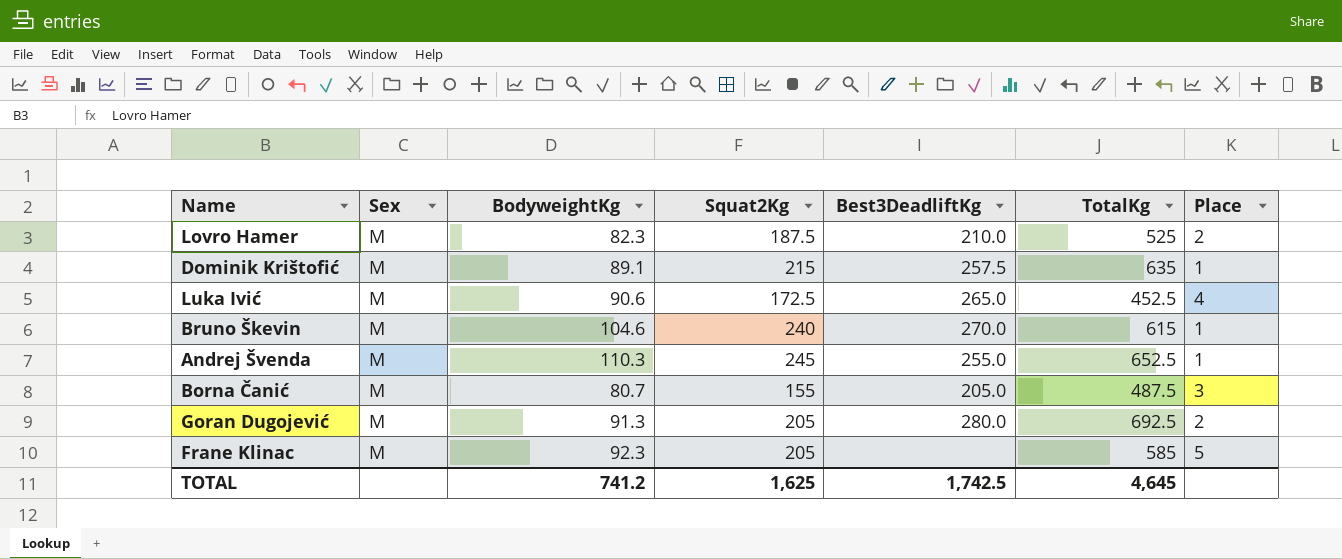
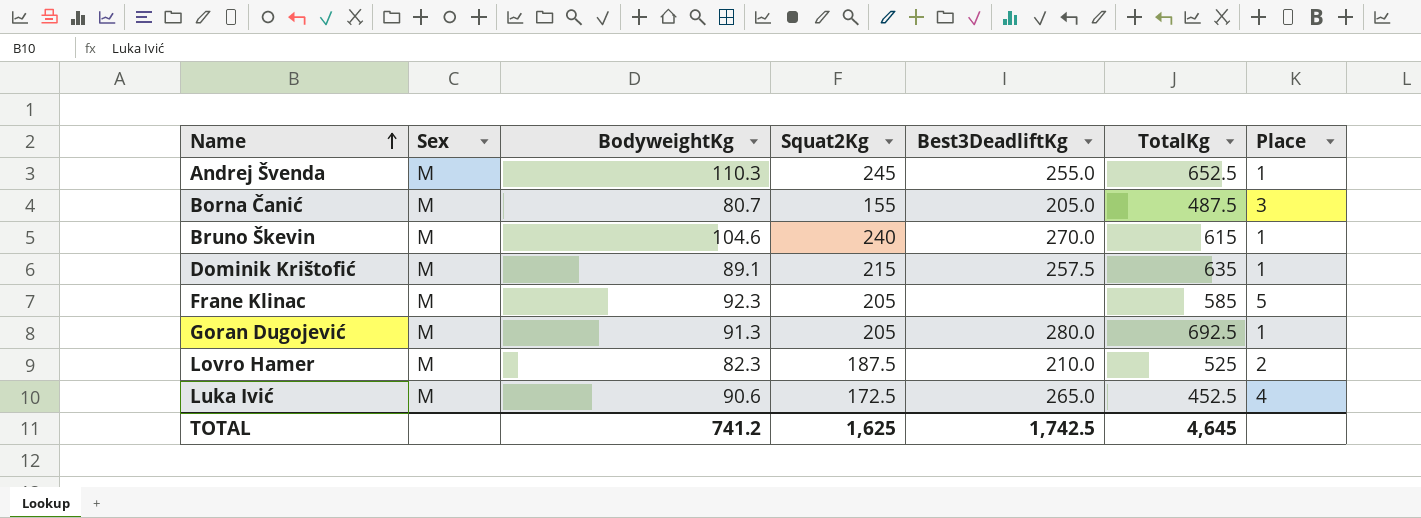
row order: none -> Name ascending
Goran Dugojević | Place: 2 -> 1

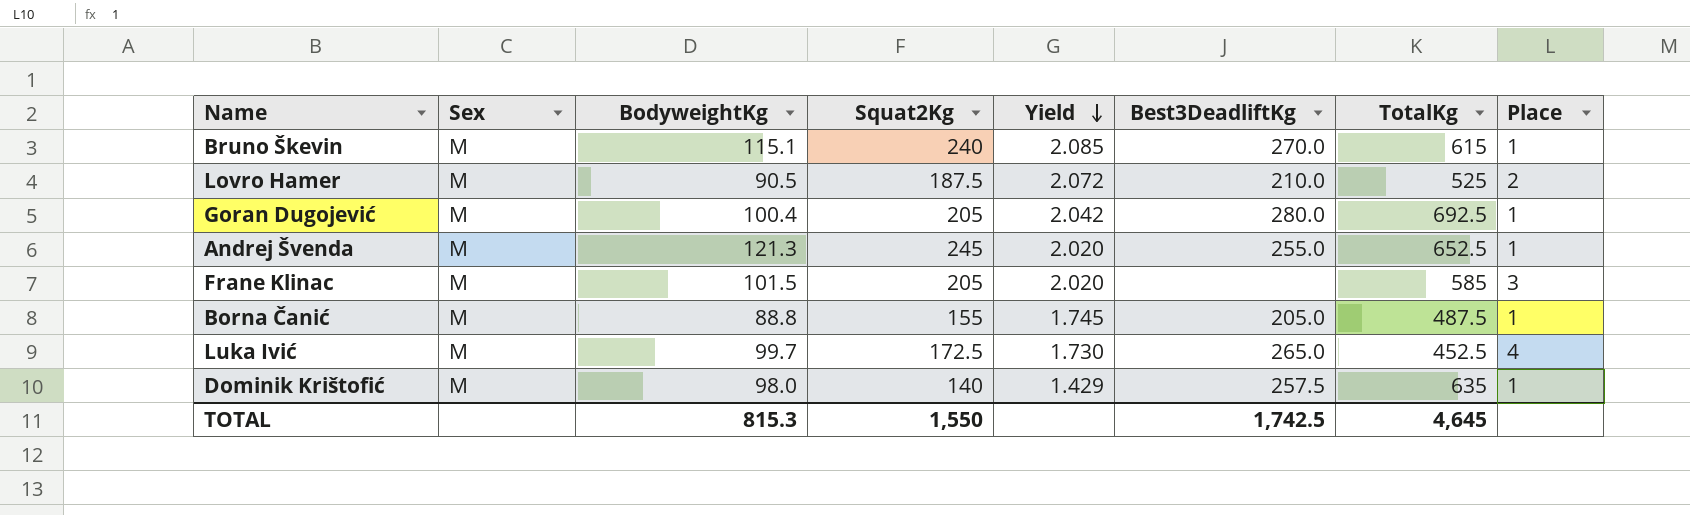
row order: Name ascending -> Yield descending
column Yield | formula: none -> [Squat2Kg] / [BodyweightKg]
Bruno Škevin | BodyweightKg: 104.6 -> 115.1
Lovro Hamer | BodyweightKg: 82.3 -> 90.5
Goran Dugojević | BodyweightKg: 91.3 -> 100.4
Andrej Švenda | BodyweightKg: 110.3 -> 121.3
Frane Klinac | BodyweightKg: 92.3 -> 101.5
Frane Klinac | Place: 5 -> 3
Borna Čanić | BodyweightKg: 80.7 -> 88.8
Borna Čanić | Place: 3 -> 1
Luka Ivić | BodyweightKg: 90.6 -> 99.7
Dominik Krištofić | BodyweightKg: 89.1 -> 98.0
Dominik Krištofić | Squat2Kg: 215 -> 140
TOTAL | BodyweightKg: 741.2 -> 815.3
TOTAL | Squat2Kg: 1,625 -> 1,550

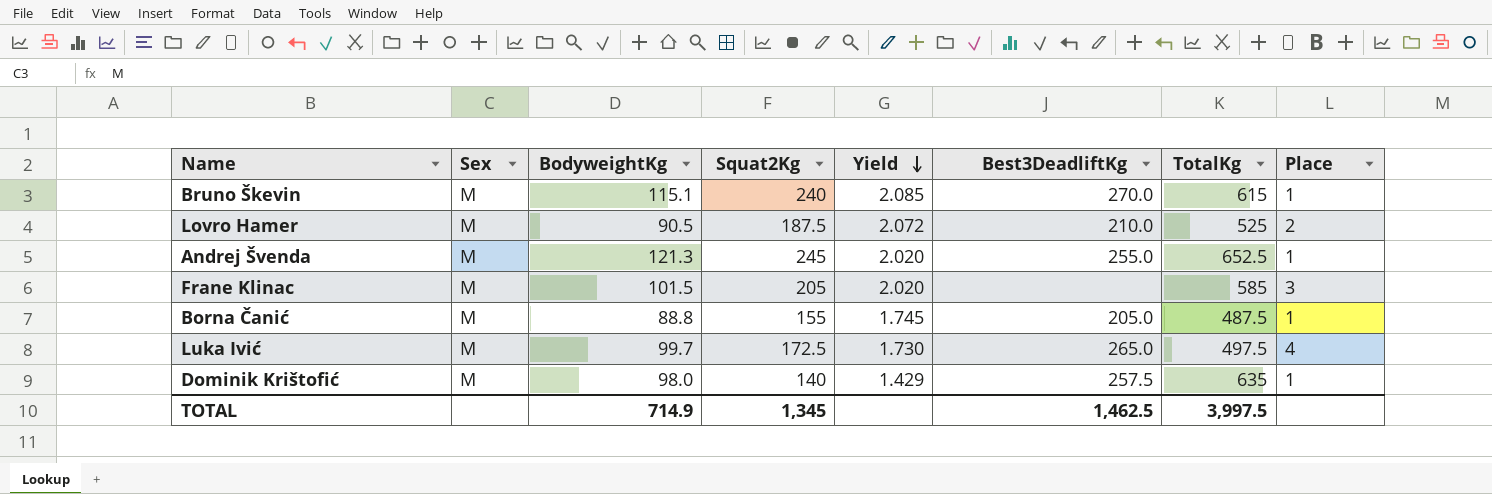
row Goran Dugojević: M | 100.4 | 205 | 2.042 | 280.0 | 692.5 | 1 -> none
Luka Ivić | TotalKg: 452.5 -> 497.5
TOTAL | BodyweightKg: 815.3 -> 714.9
TOTAL | Squat2Kg: 1,550 -> 1,345
TOTAL | Best3DeadliftKg: 1,742.5 -> 1,462.5
TOTAL | TotalKg: 4,645 -> 3,997.5

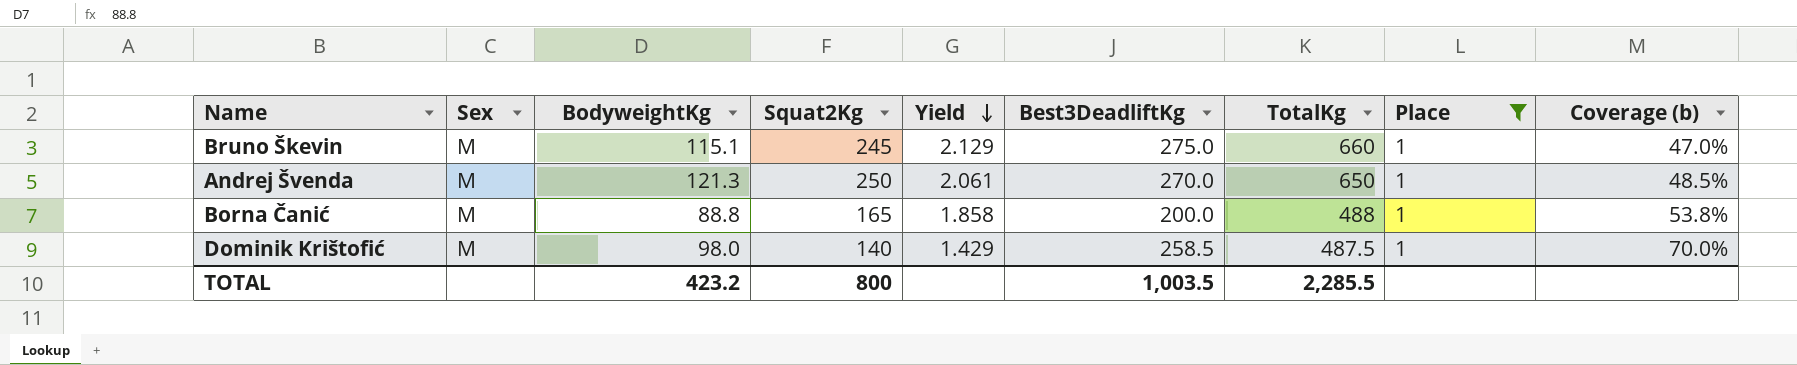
filter: none -> Place = 1
column Coverage (b) | formula: none -> [BodyweightKg] / [Squat2Kg]
Bruno Škevin | Squat2Kg: 240 -> 245
Bruno Škevin | Yield: 2.085 -> 2.129
Bruno Škevin | Best3DeadliftKg: 270.0 -> 275.0
Bruno Škevin | TotalKg: 615 -> 660
Andrej Švenda | Squat2Kg: 245 -> 250
Andrej Švenda | Yield: 2.020 -> 2.061
Andrej Švenda | Best3DeadliftKg: 255.0 -> 270.0
Andrej Švenda | TotalKg: 652.5 -> 650
Borna Čanić | Squat2Kg: 155 -> 165
Borna Čanić | Yield: 1.745 -> 1.858
Borna Čanić | Best3DeadliftKg: 205.0 -> 200.0
Borna Čanić | TotalKg: 487.5 -> 488
Dominik Krištofić | Best3DeadliftKg: 257.5 -> 258.5
Dominik Krištofić | TotalKg: 635 -> 487.5
TOTAL | BodyweightKg: 714.9 -> 423.2
TOTAL | Squat2Kg: 1,345 -> 800
TOTAL | Best3DeadliftKg: 1,462.5 -> 1,003.5
TOTAL | TotalKg: 3,997.5 -> 2,285.5

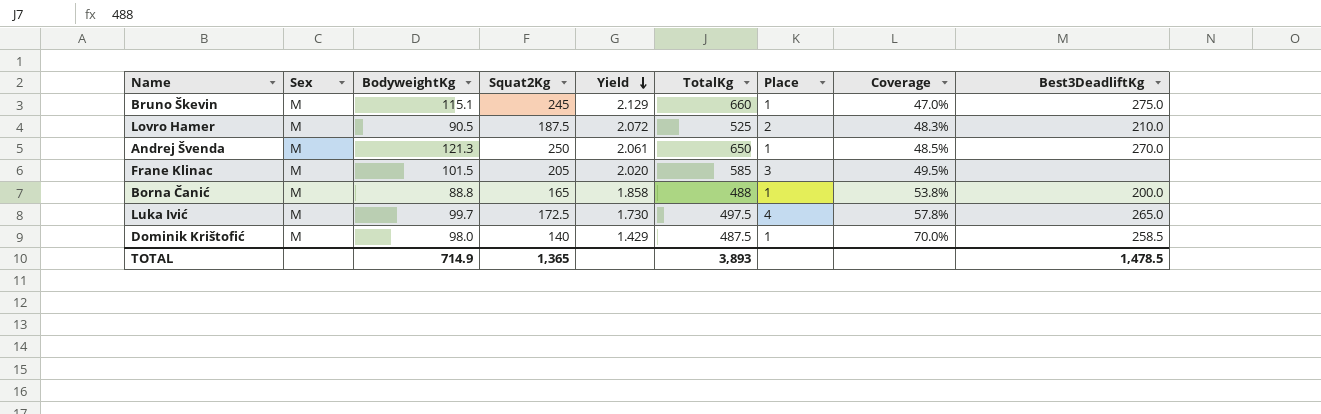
filter: Place = 1 -> none
column name: Coverage (b) -> Coverage
column Best3DeadliftKg | position: 6 -> 9
TOTAL | BodyweightKg: 423.2 -> 714.9
TOTAL | Squat2Kg: 800 -> 1,365
TOTAL | TotalKg: 2,285.5 -> 3,893
TOTAL | Best3DeadliftKg: 1,003.5 -> 1,478.5

